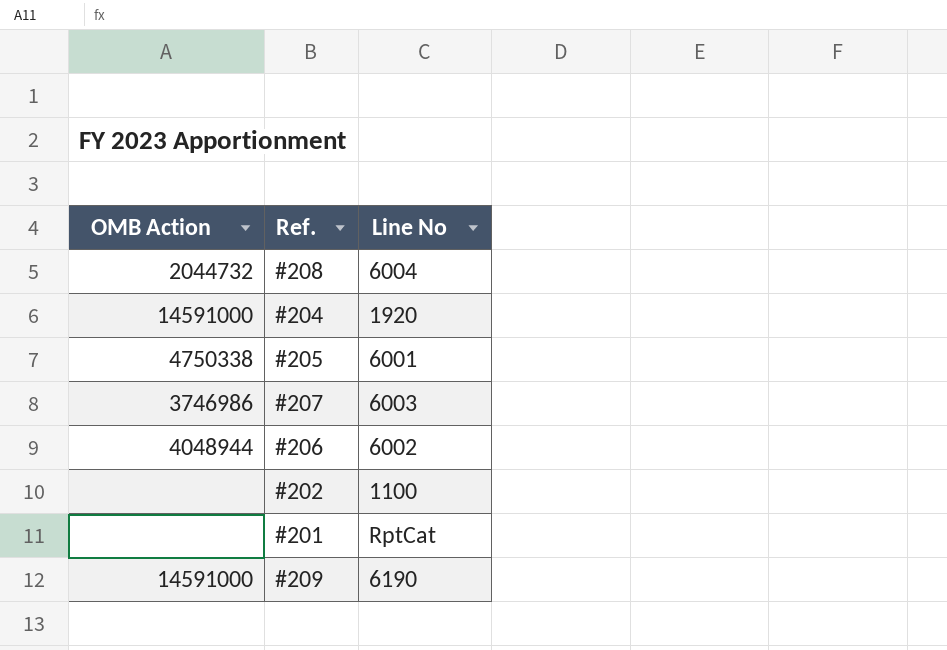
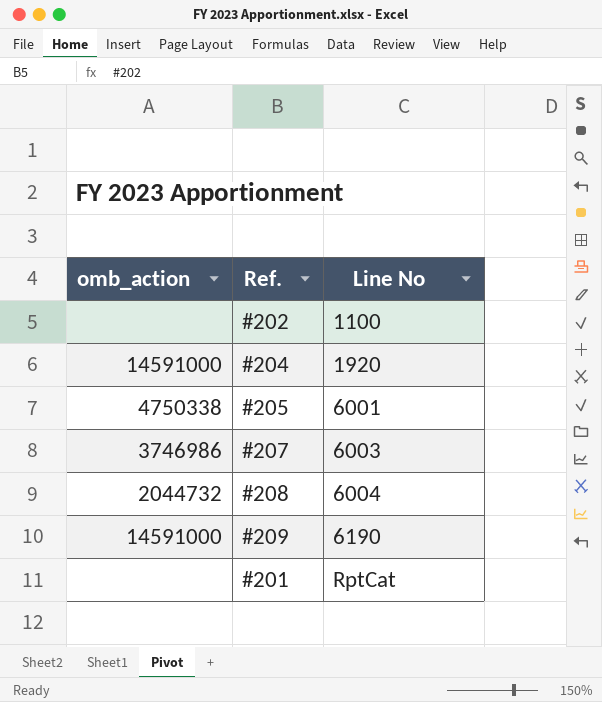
row order: none -> Line No ascending
column name: OMB Action -> omb_action
row #206: 4048944 | 6002 -> none

